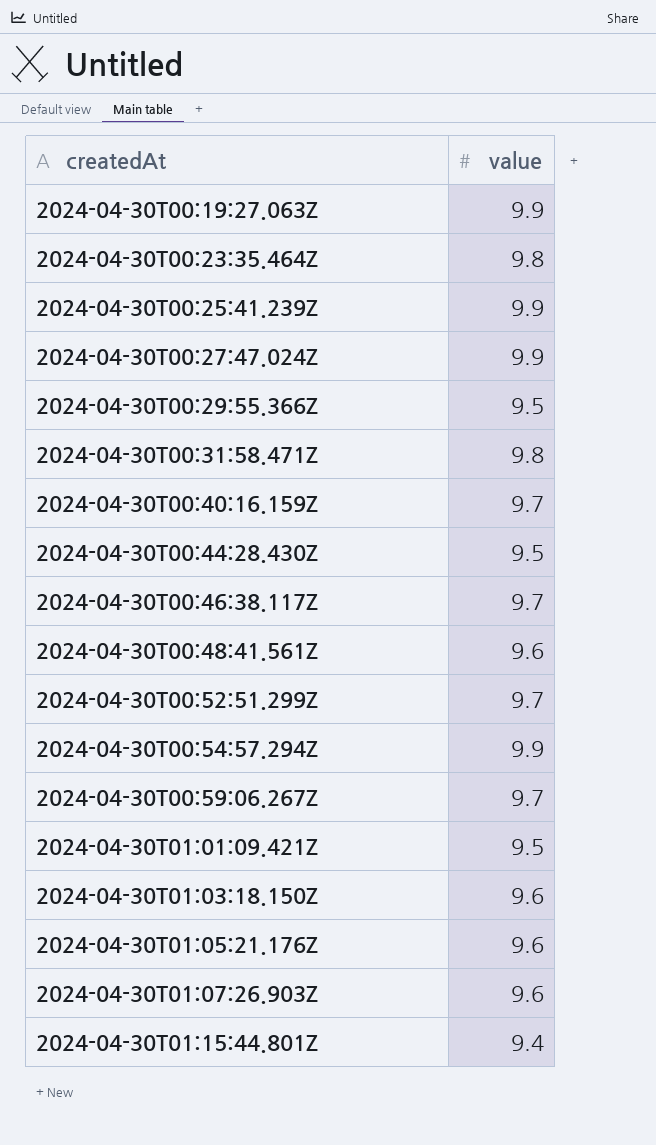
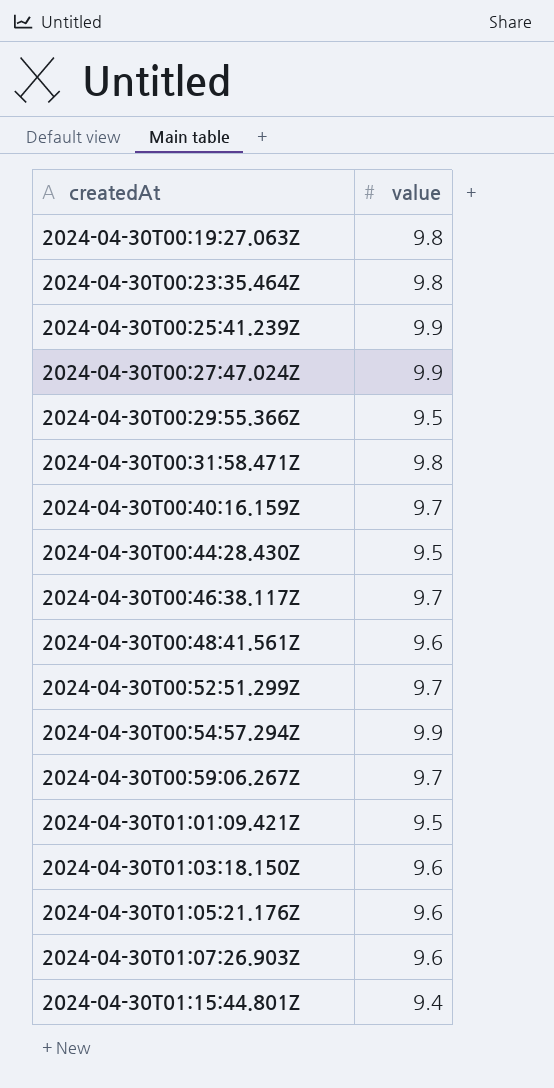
2024-04-30T00:19:27.063Z | value: 9.9 -> 9.8

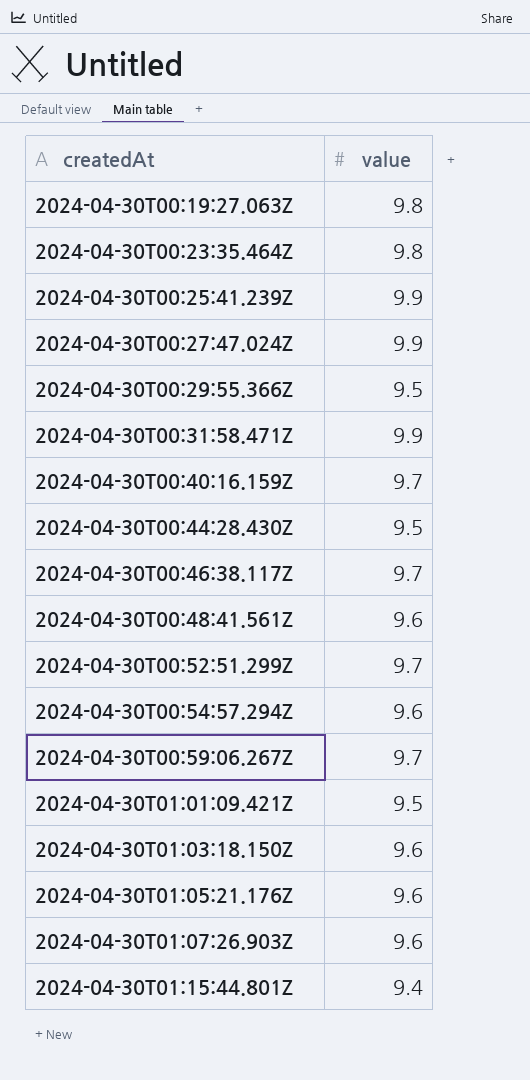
2024-04-30T00:31:58.471Z | value: 9.8 -> 9.9
2024-04-30T00:54:57.294Z | value: 9.9 -> 9.6

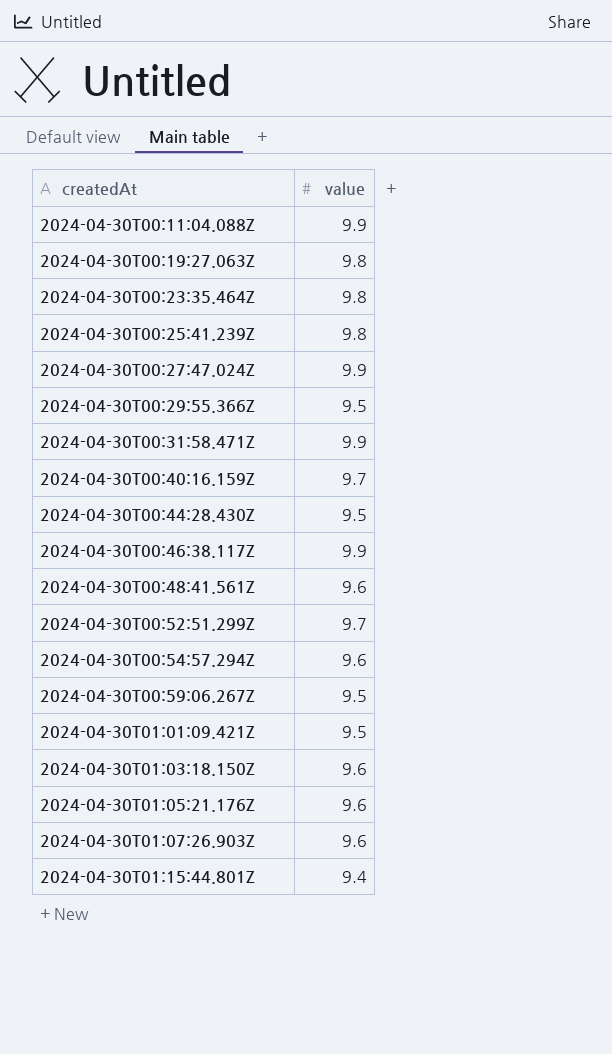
row 2024-04-30T00:11:04.088Z: none -> 9.9
2024-04-30T00:25:41.239Z | value: 9.9 -> 9.8
2024-04-30T00:46:38.117Z | value: 9.7 -> 9.9
2024-04-30T00:59:06.267Z | value: 9.7 -> 9.5

